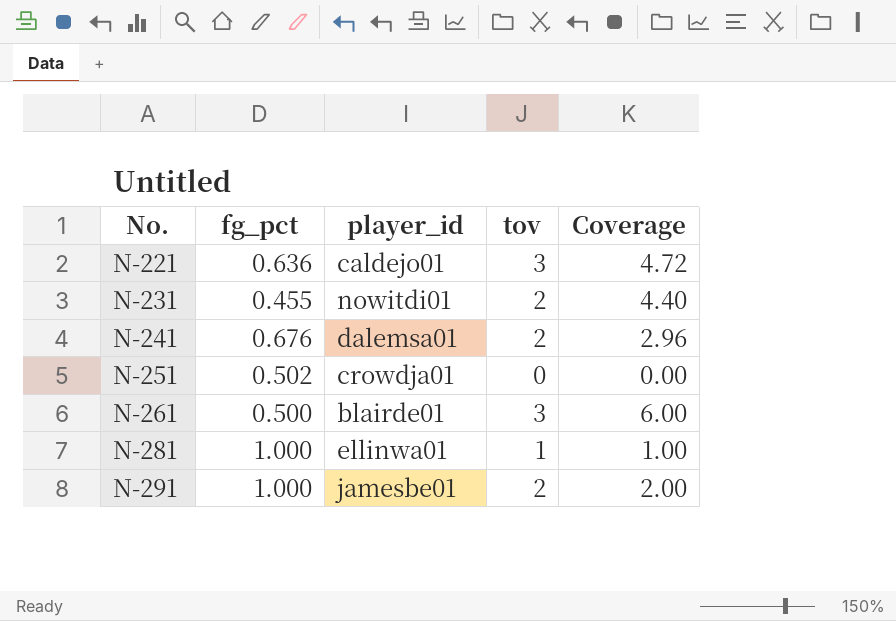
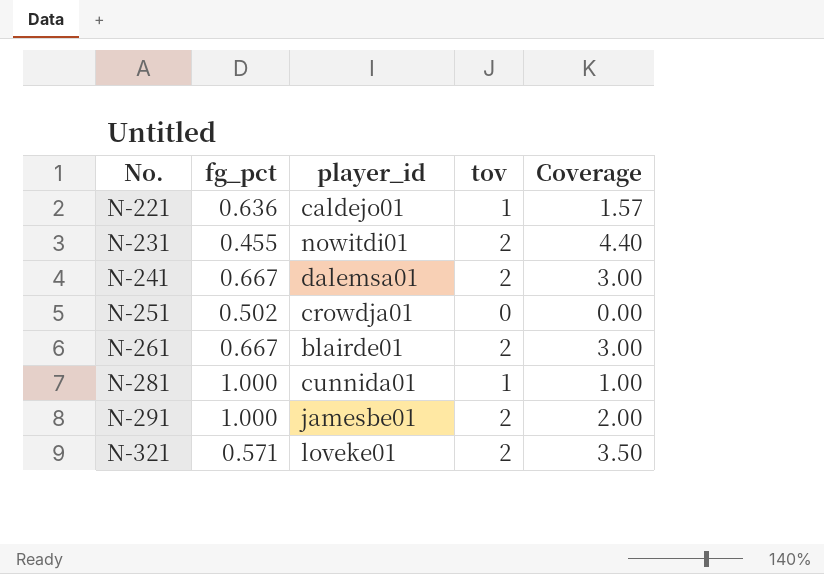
N-221 | tov: 3 -> 1
N-221 | Coverage: 4.72 -> 1.57
N-241 | fg_pct: 0.676 -> 0.667
N-241 | Coverage: 2.96 -> 3.00
N-261 | fg_pct: 0.500 -> 0.667
N-261 | tov: 3 -> 2
N-261 | Coverage: 6.00 -> 3.00
N-281 | player_id: ellinwa01 -> cunnida01
row N-321: none -> 0.571 | loveke01 | 2 | 3.50

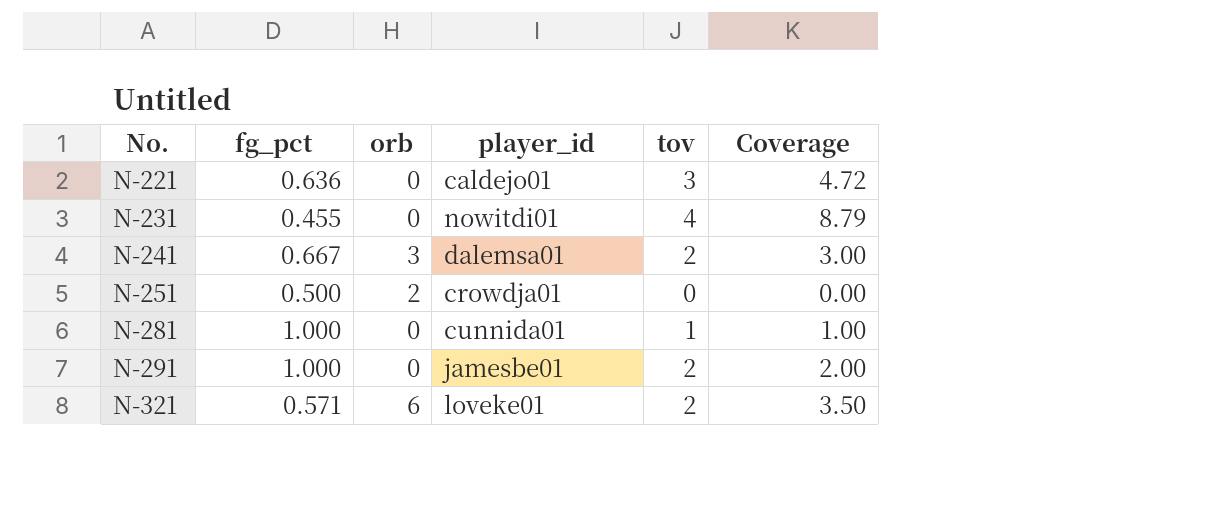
column orb | position: none -> 3
row N-261: 0.667 | blairde01 | 2 | 3.00 -> none
N-221 | tov: 1 -> 3
N-221 | Coverage: 1.57 -> 4.72
N-231 | tov: 2 -> 4
N-231 | Coverage: 4.40 -> 8.79
N-251 | fg_pct: 0.502 -> 0.500

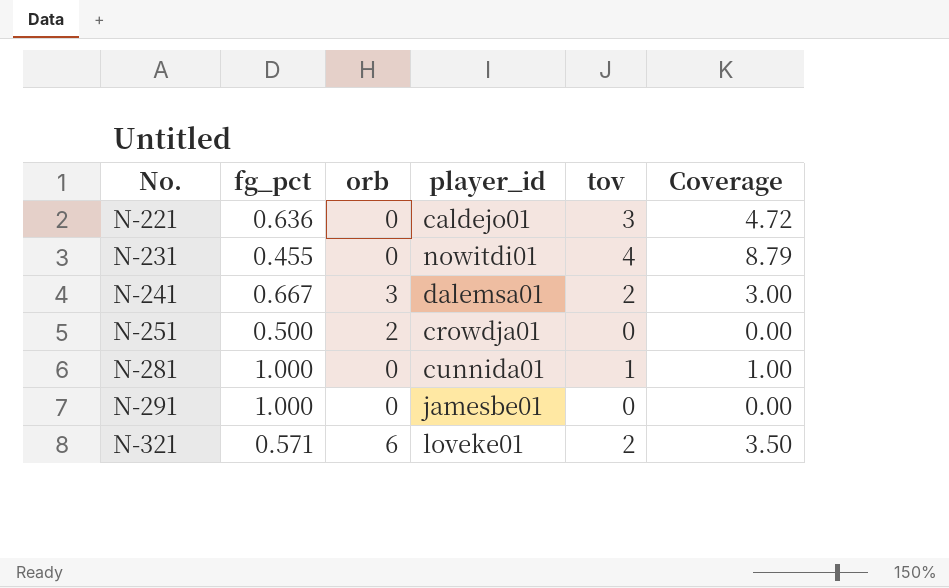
N-291 | tov: 2 -> 0
N-291 | Coverage: 2.00 -> 0.00

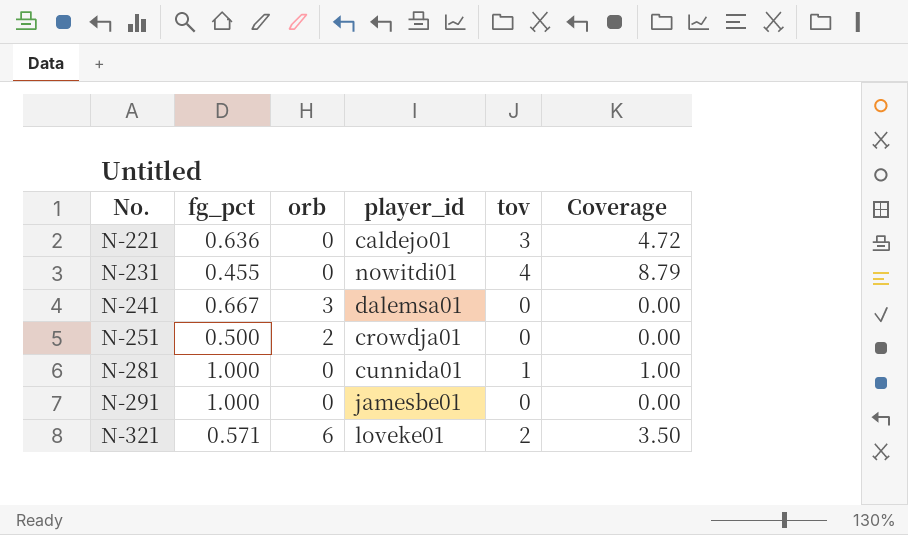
N-241 | tov: 2 -> 0
N-241 | Coverage: 3.00 -> 0.00

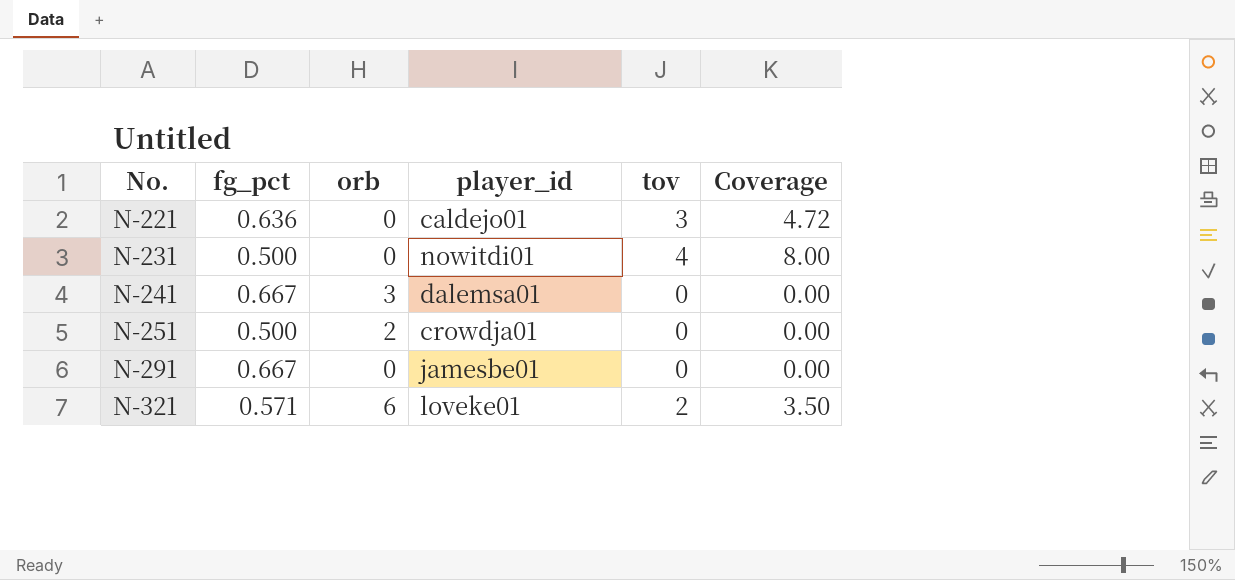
row N-281: 1.000 | 0 | cunnida01 | 1 | 1.00 -> none
N-231 | fg_pct: 0.455 -> 0.500
N-231 | Coverage: 8.79 -> 8.00
N-291 | fg_pct: 1.000 -> 0.667

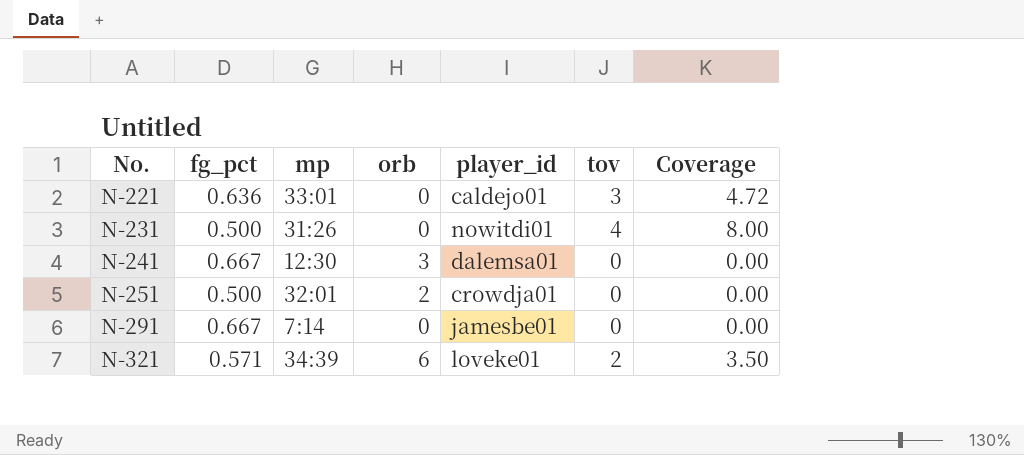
column mp | position: none -> 3

